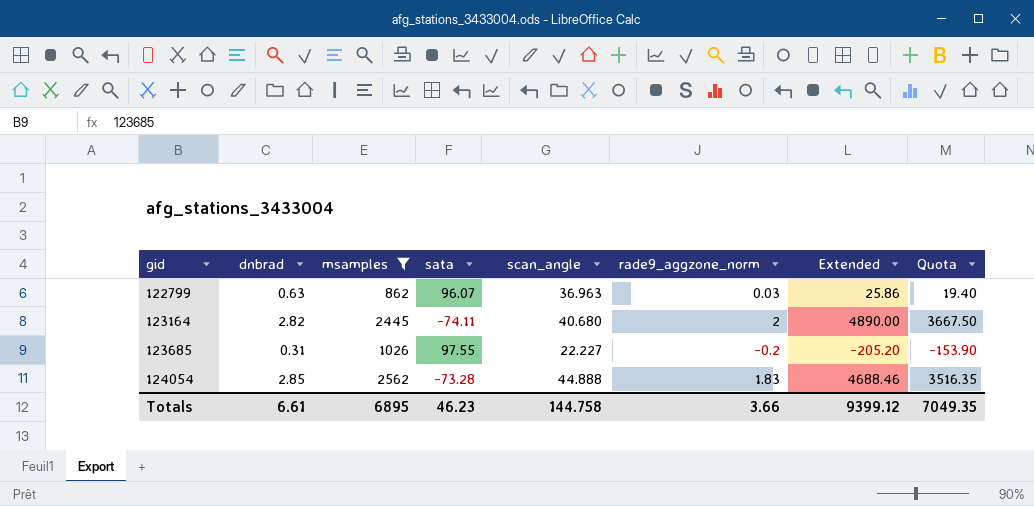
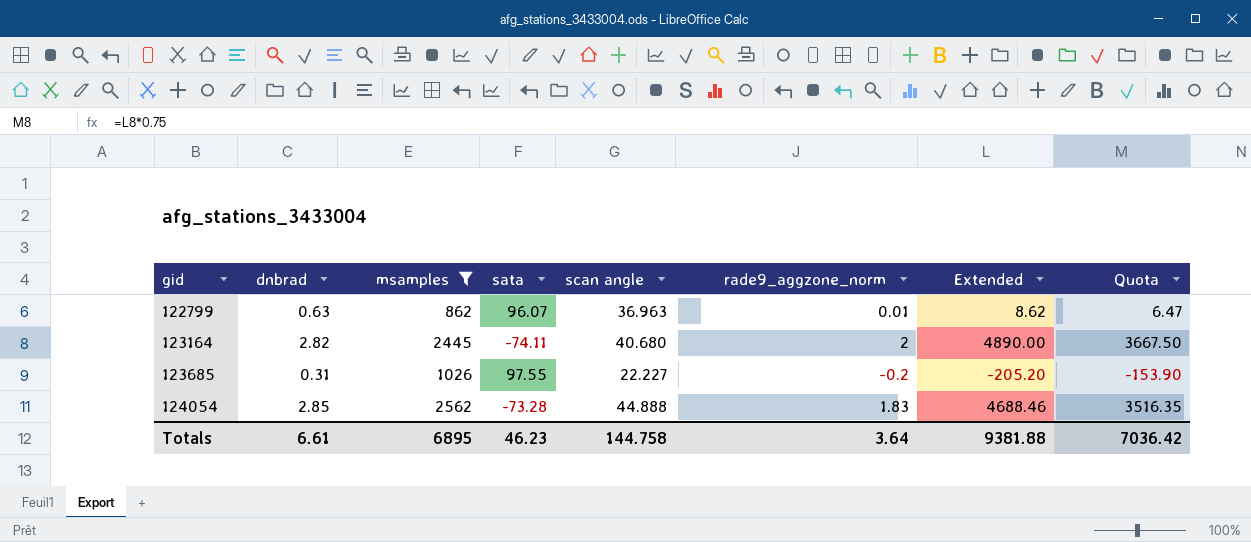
column name: scan_angle -> scan angle
122799 | rade9_aggzone_norm: 0.03 -> 0.01
122799 | Extended: 25.86 -> 8.62
122799 | Quota: 19.40 -> 6.47
Totals | rade9_aggzone_norm: 3.66 -> 3.64
Totals | Extended: 9399.12 -> 9381.88
Totals | Quota: 7049.35 -> 7036.42

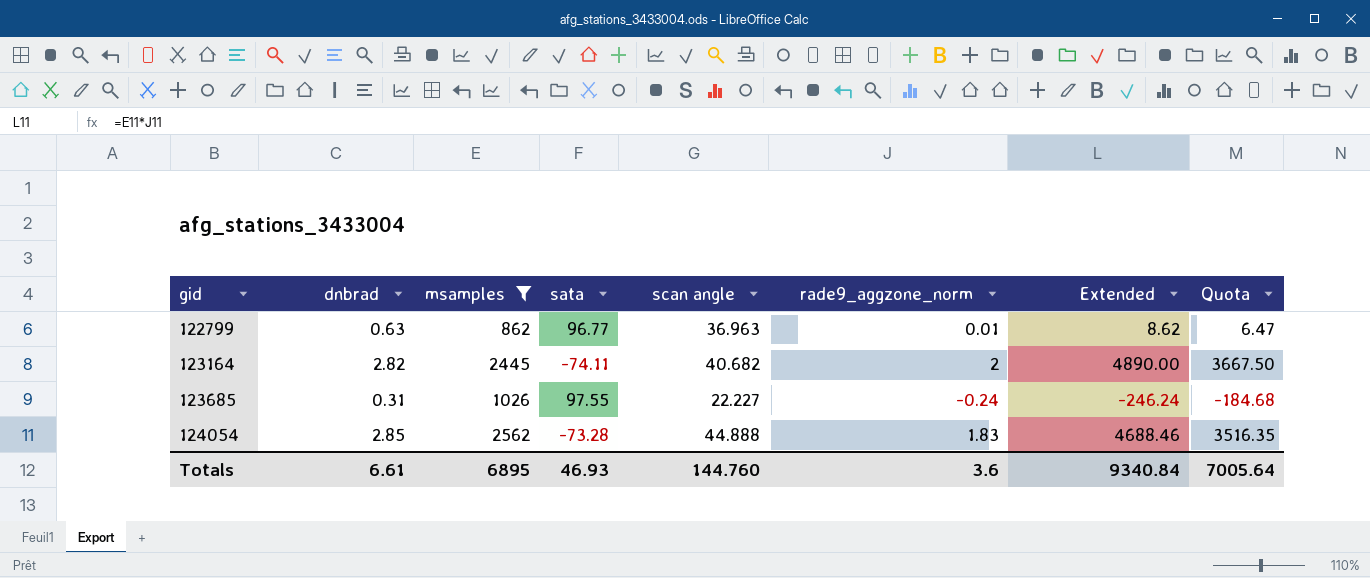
122799 | sata: 96.07 -> 96.77
123164 | scan angle: 40.680 -> 40.682
123685 | rade9_aggzone_norm: -0.2 -> -0.24
123685 | Extended: -205.20 -> -246.24
123685 | Quota: -153.90 -> -184.68
Totals | sata: 46.23 -> 46.93
Totals | scan angle: 144.758 -> 144.760
Totals | rade9_aggzone_norm: 3.64 -> 3.6
Totals | Extended: 9381.88 -> 9340.84
Totals | Quota: 7036.42 -> 7005.64

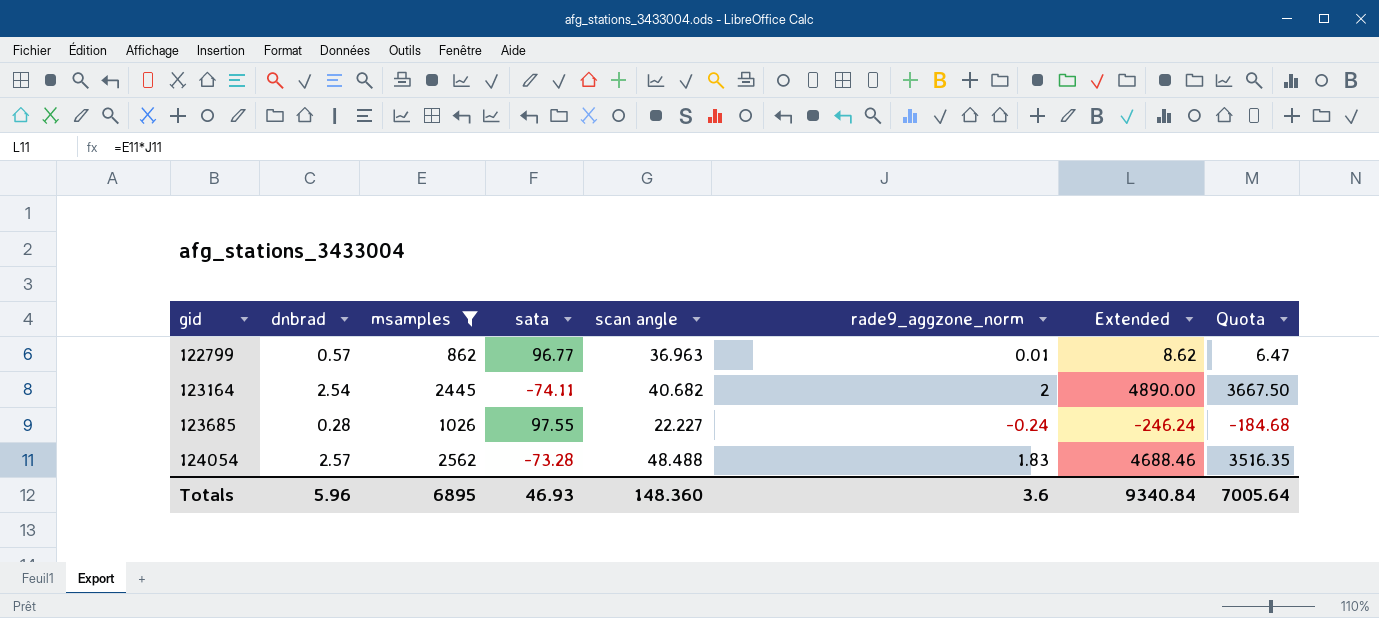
122799 | dnbrad: 0.63 -> 0.57
123164 | dnbrad: 2.82 -> 2.54
123685 | dnbrad: 0.31 -> 0.28
124054 | dnbrad: 2.85 -> 2.57
124054 | scan angle: 44.888 -> 48.488
Totals | dnbrad: 6.61 -> 5.96
Totals | scan angle: 144.760 -> 148.360

